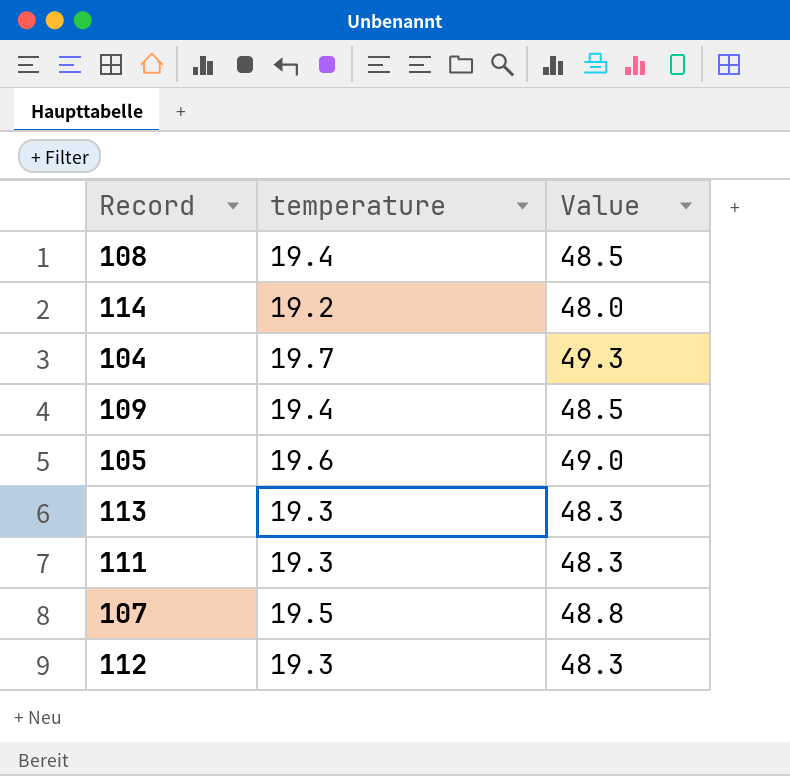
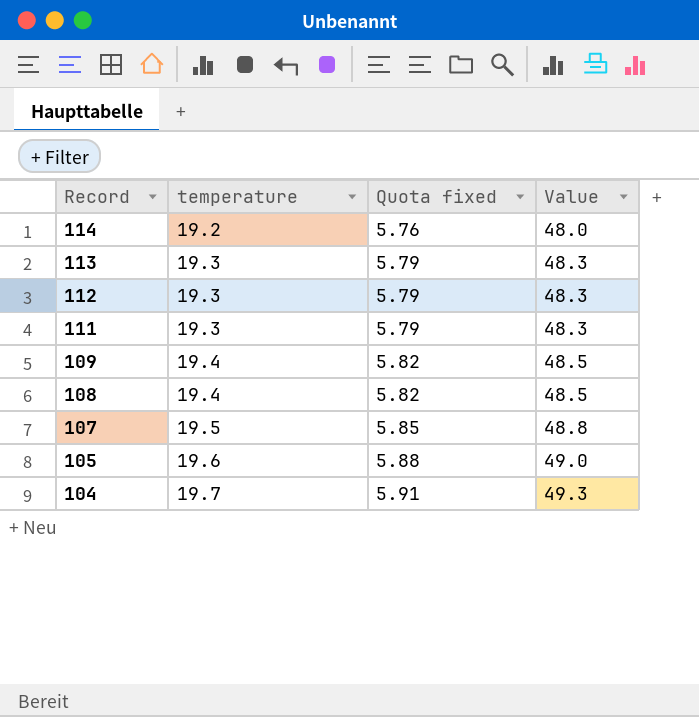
row order: none -> Record descending
column Quota fixed | formula: none -> [temperature] * 0.3

